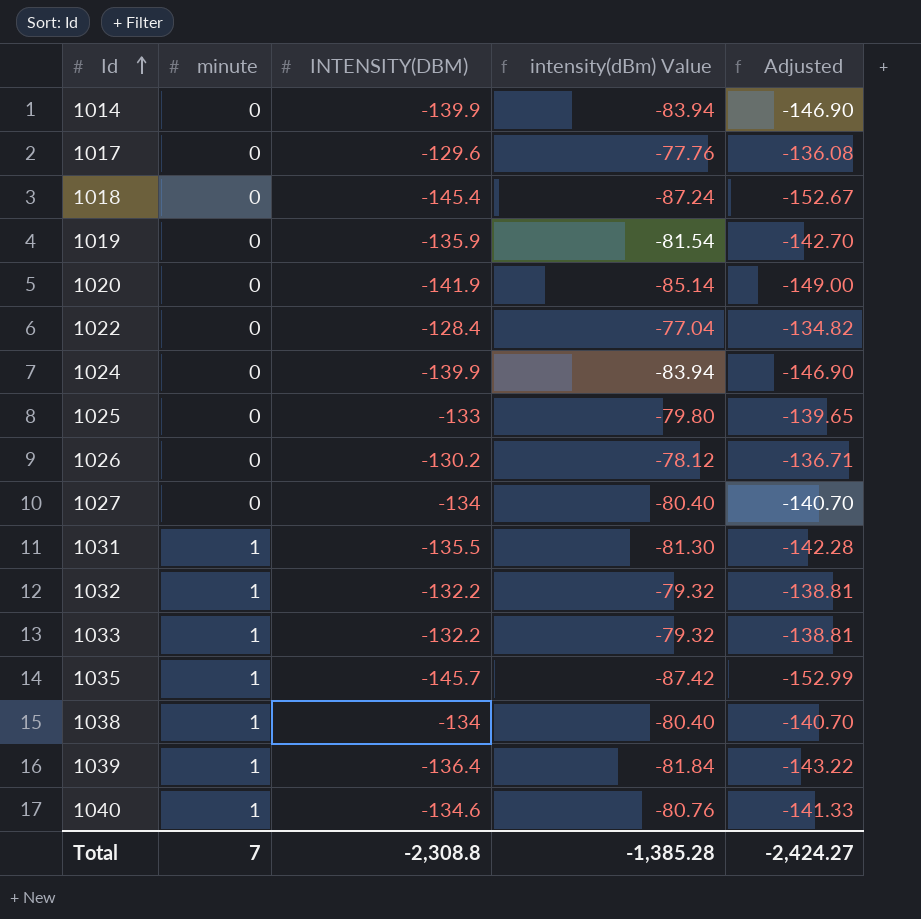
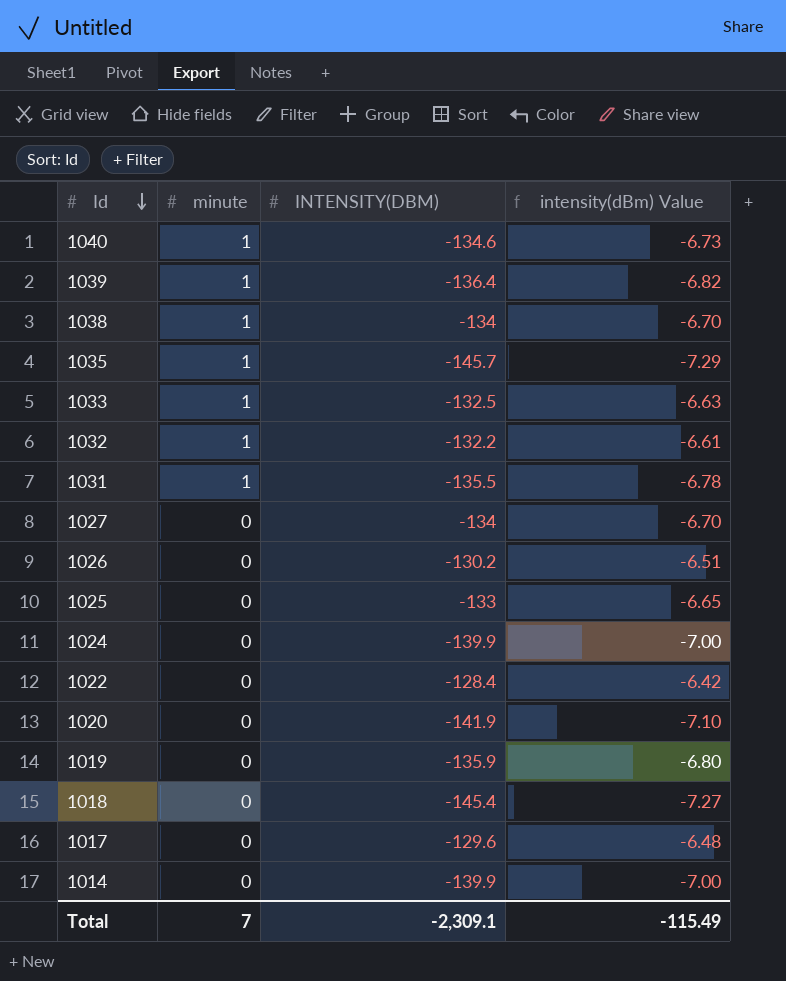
row order: Id ascending -> Id descending
column Adjusted | formula: [INTENSITY(DBM)] * 1.05 -> none
column intensity(dBm) Value | formula: [INTENSITY(DBM)] * 0.6 -> [INTENSITY(DBM)] * 0.05
1033 | INTENSITY(DBM): -132.2 -> -132.5
Total | INTENSITY(DBM): -2,308.8 -> -2,309.1
Total | intensity(dBm) Value: -1,385.28 -> -115.49

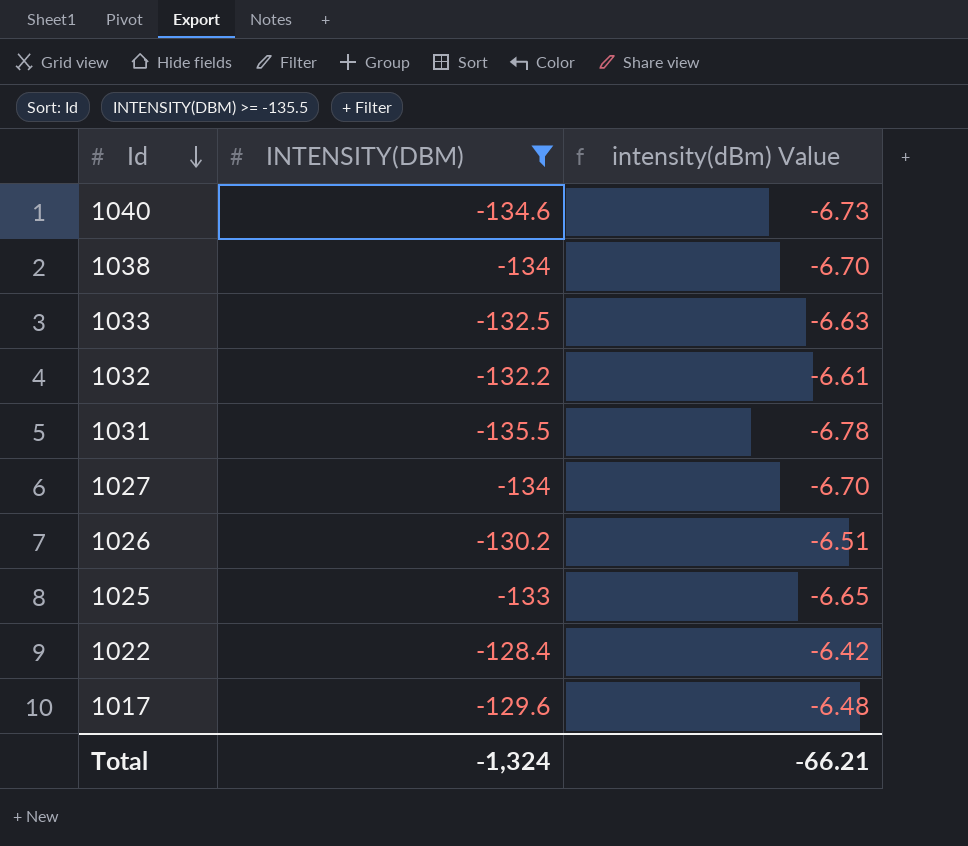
filter: none -> INTENSITY(DBM) >= -135.5
column minute | position: 2 -> none
Total | INTENSITY(DBM): -2,309.1 -> -1,324
Total | intensity(dBm) Value: -115.49 -> -66.21

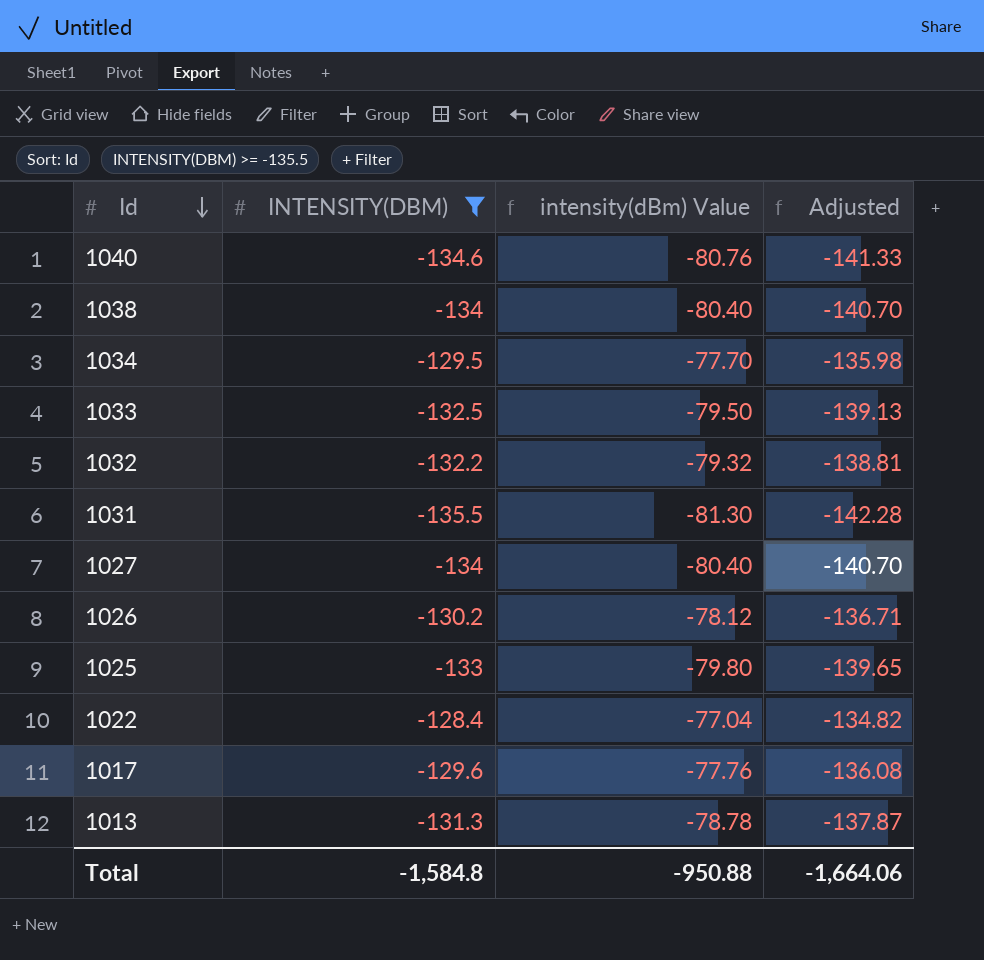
column intensity(dBm) Value | formula: [INTENSITY(DBM)] * 0.05 -> [INTENSITY(DBM)] * 0.6
column Adjusted | formula: none -> [INTENSITY(DBM)] * 1.05
row 1034: none -> -129.5 | -77.70 | -135.98
row 1013: none -> -131.3 | -78.78 | -137.87
Total | INTENSITY(DBM): -1,324 -> -1,584.8
Total | intensity(dBm) Value: -66.21 -> -950.88

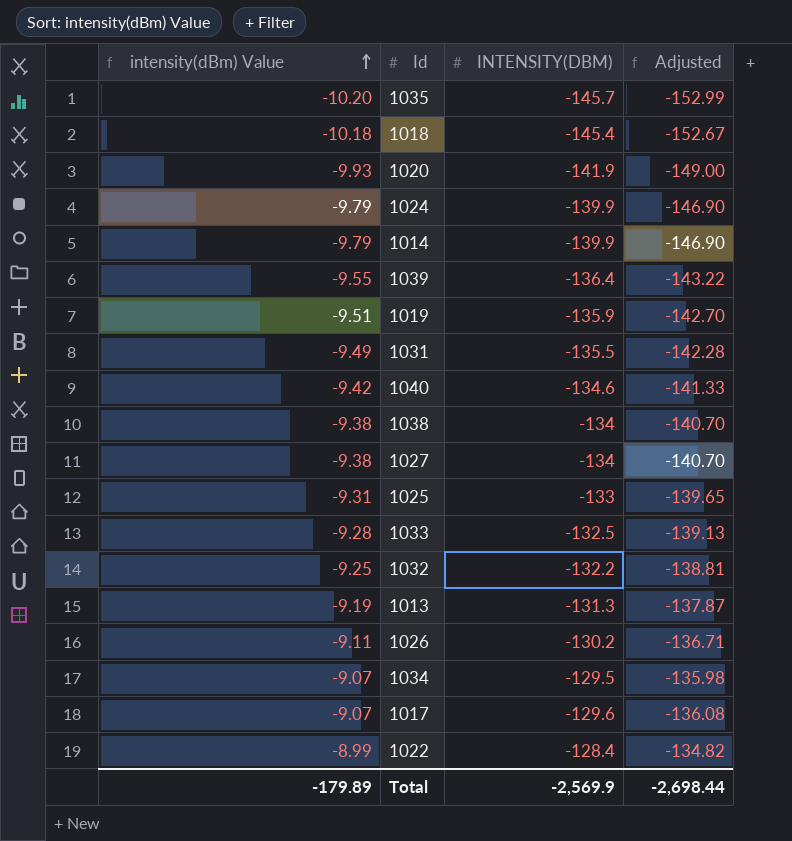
filter: INTENSITY(DBM) >= -135.5 -> none
row order: Id descending -> intensity(dBm) Value ascending
column intensity(dBm) Value | formula: [INTENSITY(DBM)] * 0.6 -> [INTENSITY(DBM)] * 0.07
column intensity(dBm) Value | position: 3 -> 1
Total | intensity(dBm) Value: -950.88 -> -179.89
Total | INTENSITY(DBM): -1,584.8 -> -2,569.9
Total | Adjusted: -1,664.06 -> -2,698.44

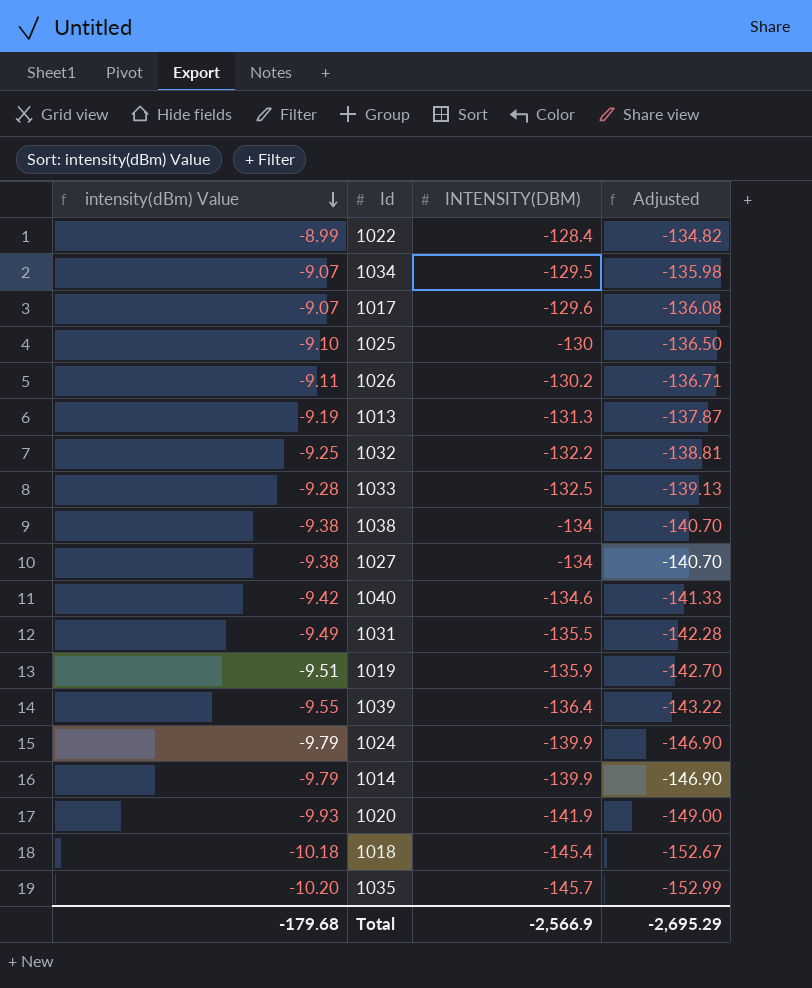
row order: intensity(dBm) Value ascending -> intensity(dBm) Value descending
1025 | intensity(dBm) Value: -9.31 -> -9.10
1025 | INTENSITY(DBM): -133 -> -130
1025 | Adjusted: -139.65 -> -136.50
Total | intensity(dBm) Value: -179.89 -> -179.68
Total | INTENSITY(DBM): -2,569.9 -> -2,566.9
Total | Adjusted: -2,698.44 -> -2,695.29

